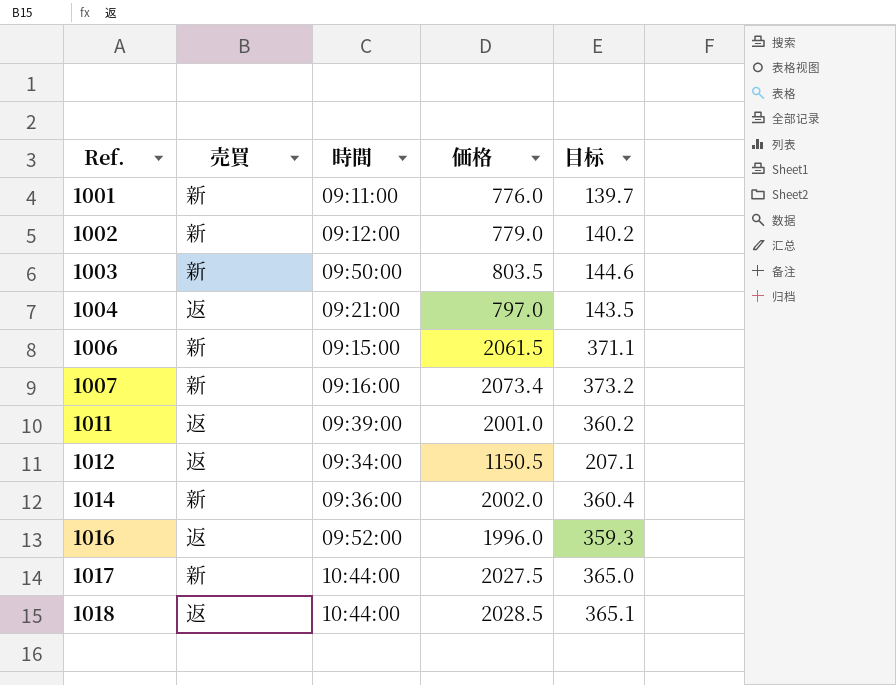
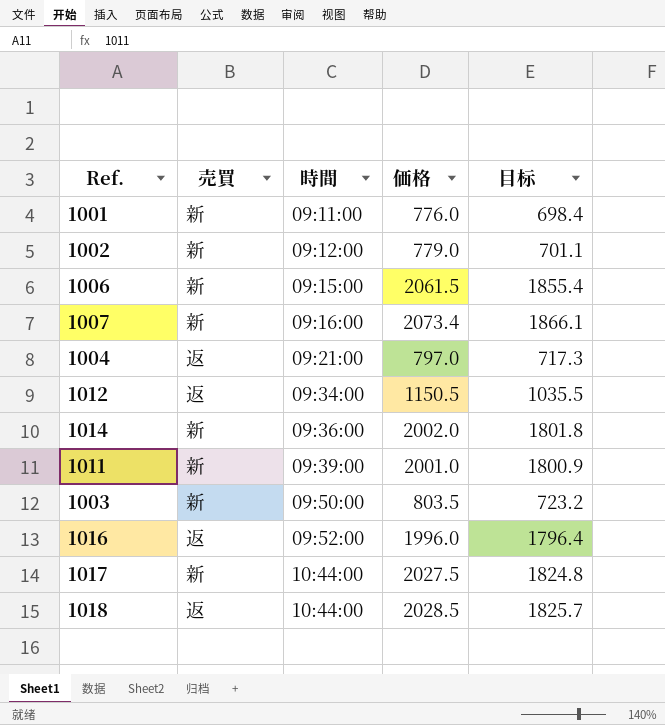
row order: Ref. ascending -> 時間 ascending
column 目标 | formula: [価格] * 0.18 -> [価格] * 0.9
1011 | 売買: 返 -> 新

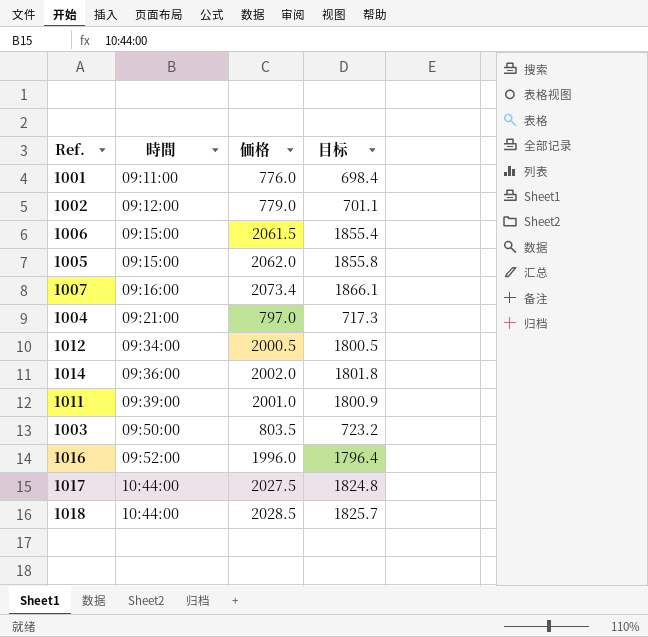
column 売買 | position: 2 -> none
row 1005: none -> 09:15:00 | 2062.0 | 1855.8
1012 | 価格: 1150.5 -> 2000.5
1012 | 目标: 1035.5 -> 1800.5

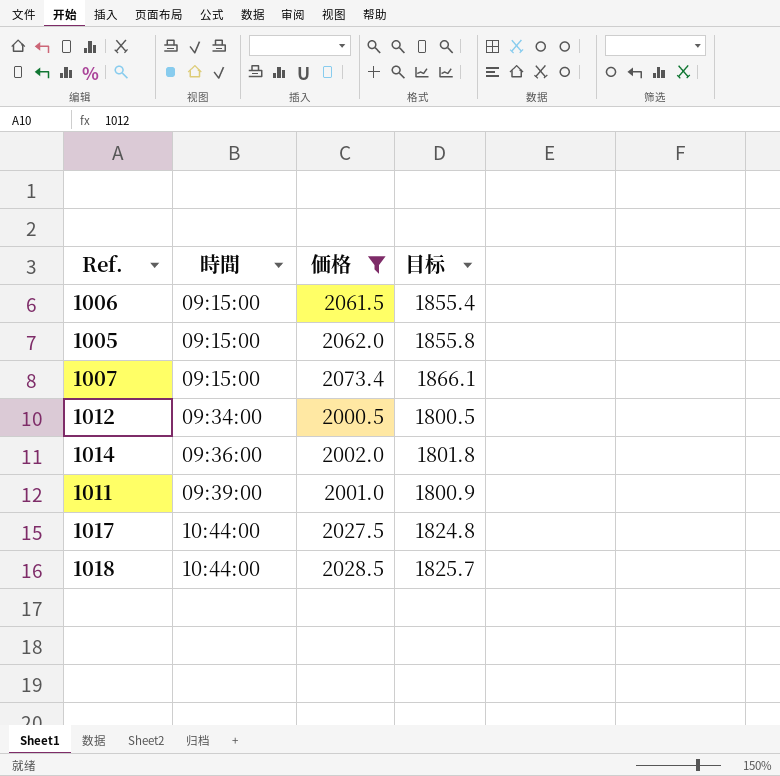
filter: none -> 価格 >= 2000.5
1007 | 時間: 09:16:00 -> 09:15:00

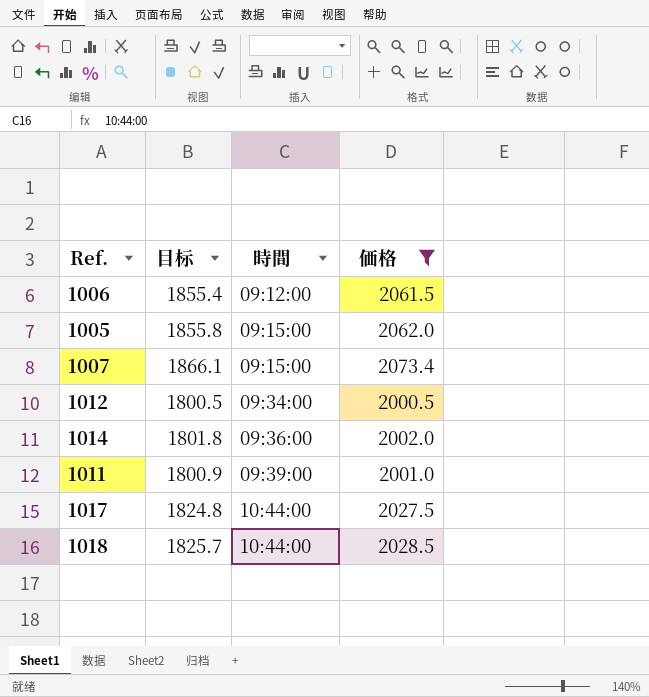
column 目标 | position: 4 -> 2
1006 | 時間: 09:15:00 -> 09:12:00

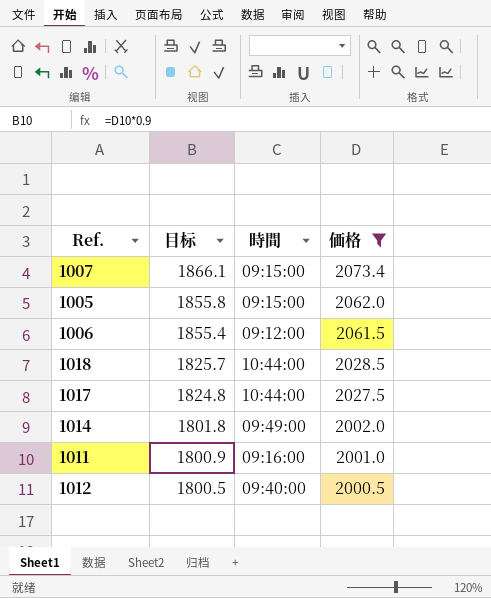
row order: 時間 ascending -> 目标 descending
1014 | 時間: 09:36:00 -> 09:49:00
1011 | 時間: 09:39:00 -> 09:16:00
1012 | 時間: 09:34:00 -> 09:40:00

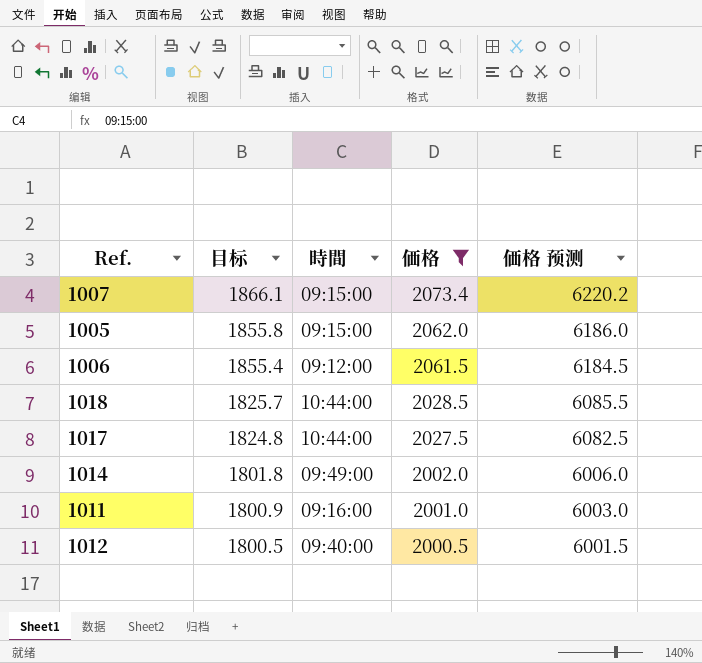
column 価格 预测 | formula: none -> [価格] * 3

